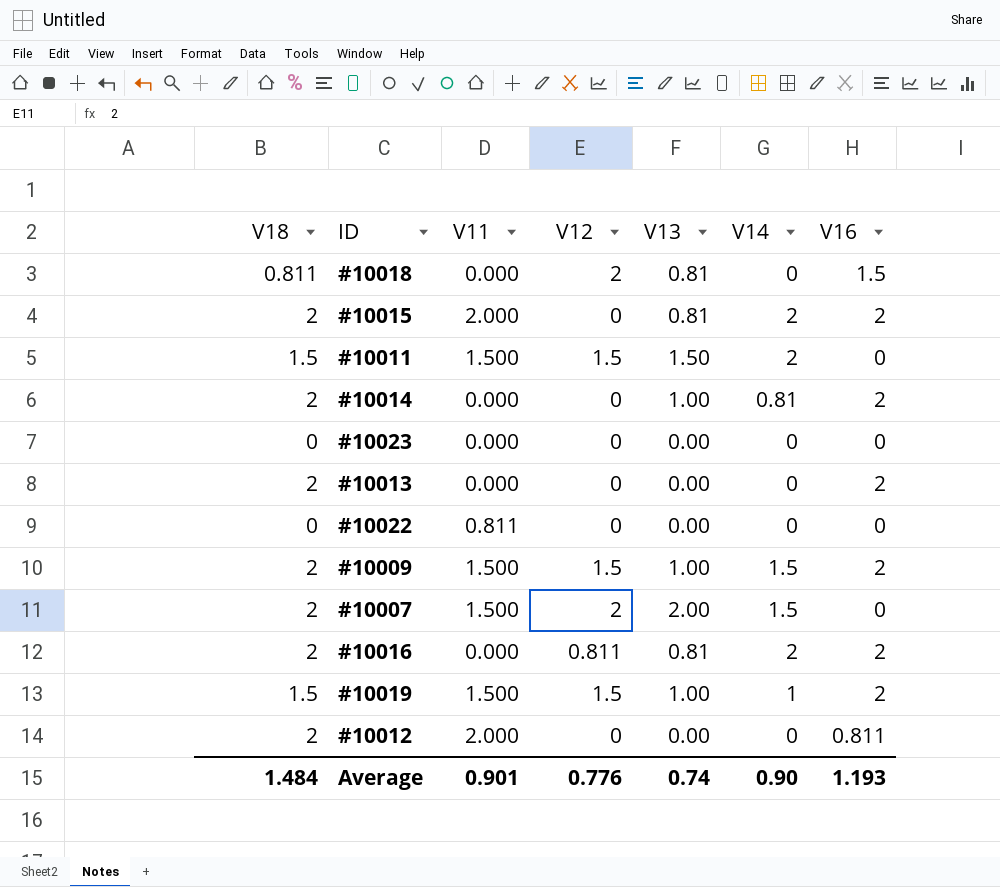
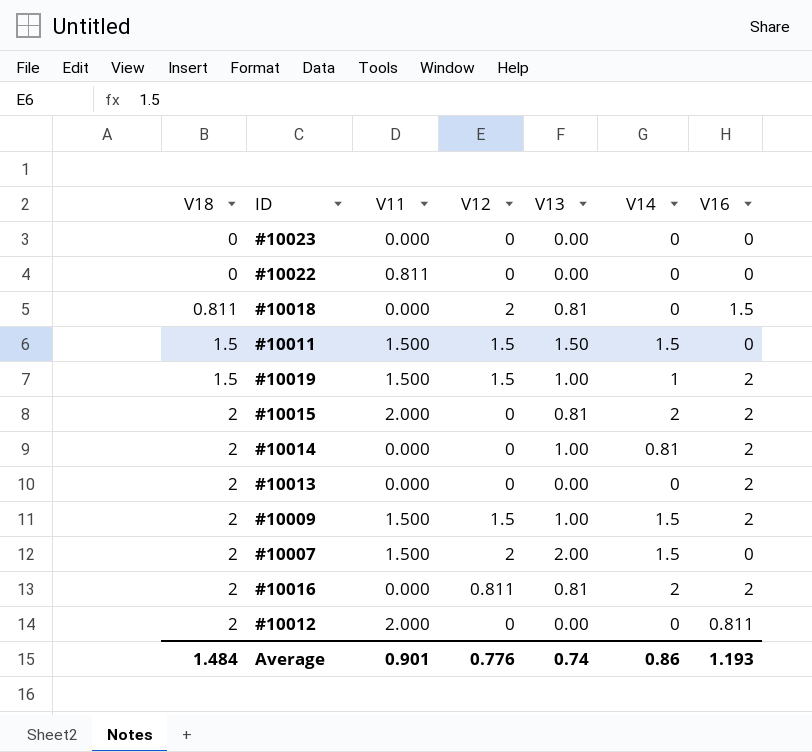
row order: none -> V18 ascending
#10011 | V14: 2 -> 1.5
Average | V14: 0.90 -> 0.86

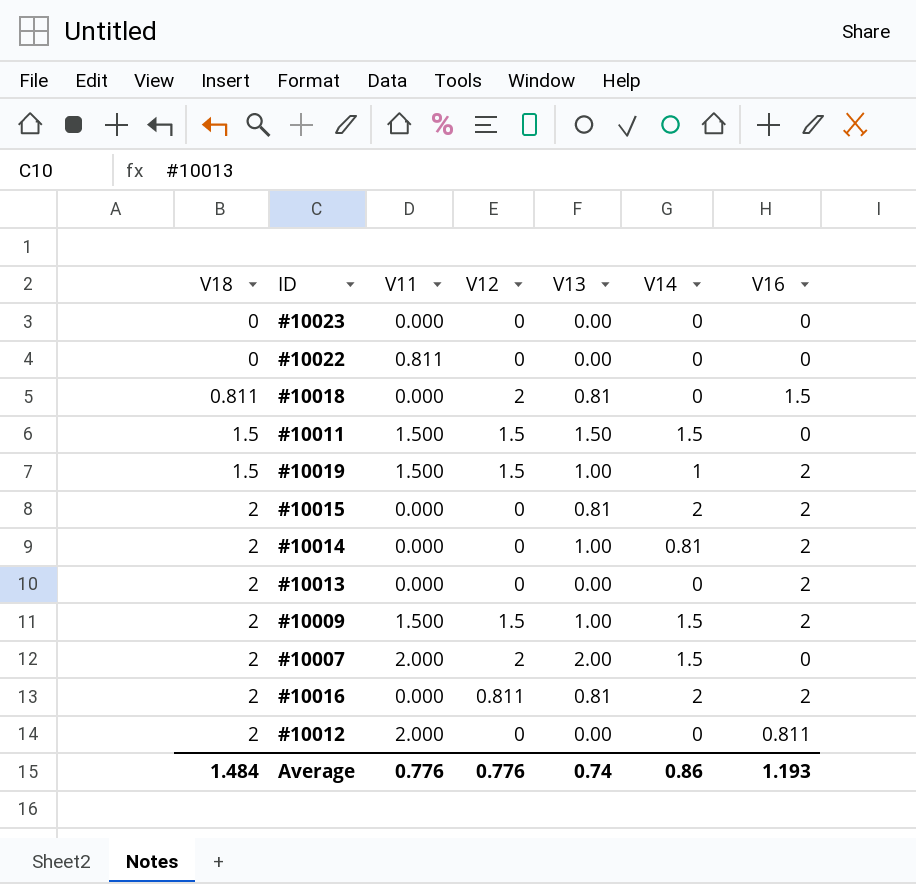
#10015 | V11: 2.000 -> 0.000
#10007 | V11: 1.500 -> 2.000
Average | V11: 0.901 -> 0.776

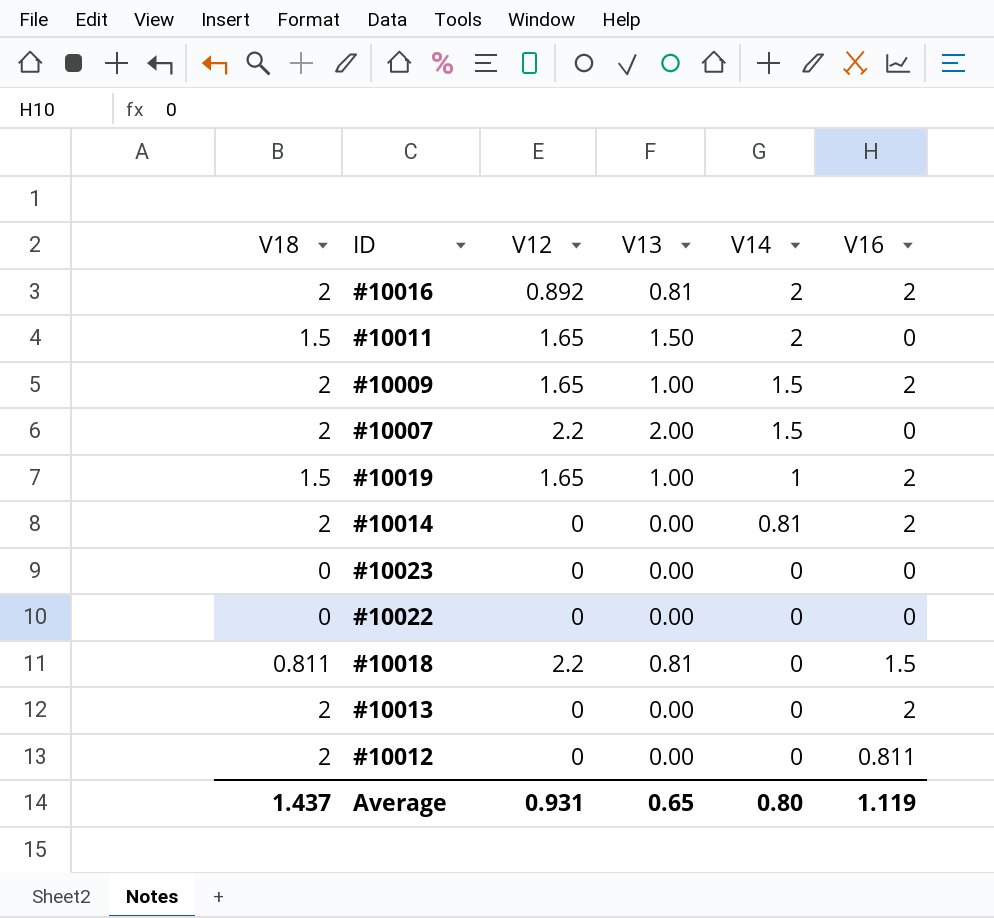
row order: V18 ascending -> V14 descending
column V11 | position: 3 -> none
row #10015: 2 | 0.000 | 0 | 0.81 | 2 | 2 -> none
#10016 | V12: 0.811 -> 0.892
#10011 | V12: 1.5 -> 1.65
#10011 | V14: 1.5 -> 2
#10009 | V12: 1.5 -> 1.65
#10007 | V12: 2 -> 2.2
#10019 | V12: 1.5 -> 1.65
#10014 | V13: 1.00 -> 0.00
#10018 | V12: 2 -> 2.2
Average | V18: 1.484 -> 1.437
Average | V12: 0.776 -> 0.931
Average | V13: 0.74 -> 0.65
Average | V14: 0.86 -> 0.80
Average | V16: 1.193 -> 1.119

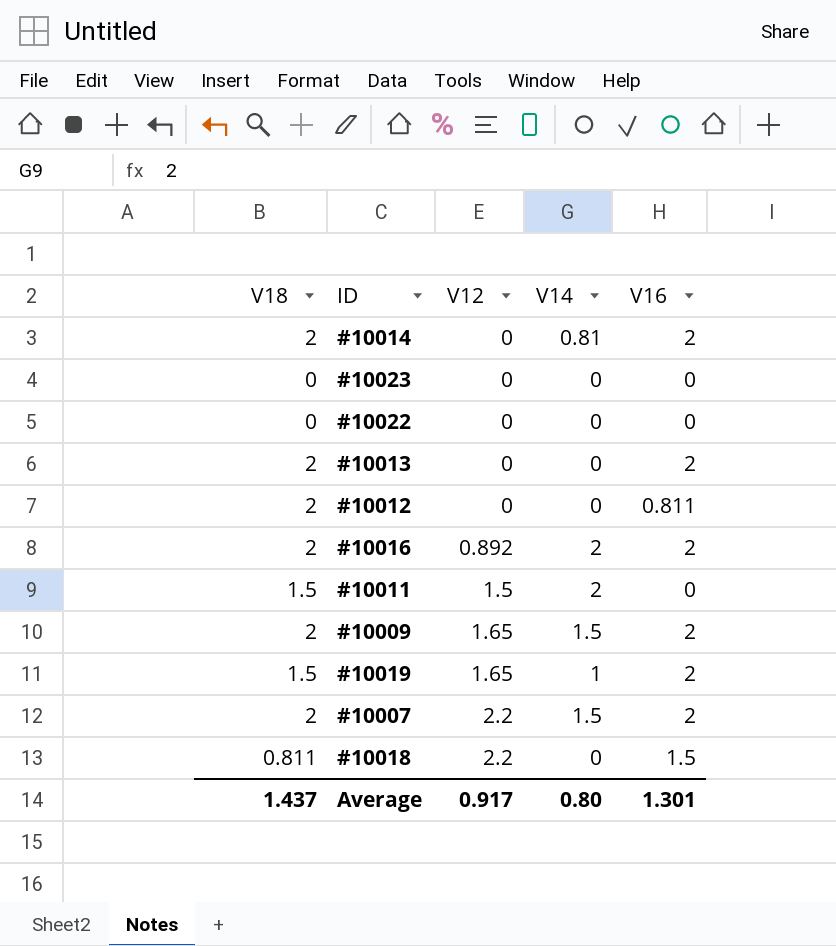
row order: V14 descending -> V12 ascending
column V13 | position: 4 -> none
#10011 | V12: 1.65 -> 1.5
#10007 | V16: 0 -> 2
Average | V12: 0.931 -> 0.917
Average | V16: 1.119 -> 1.301

